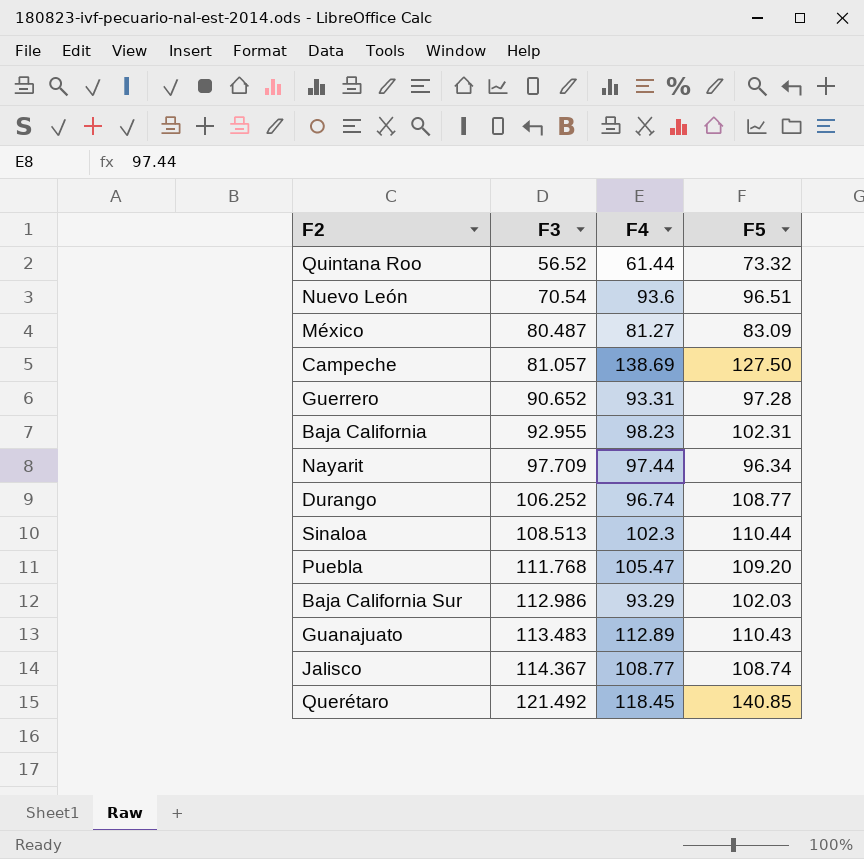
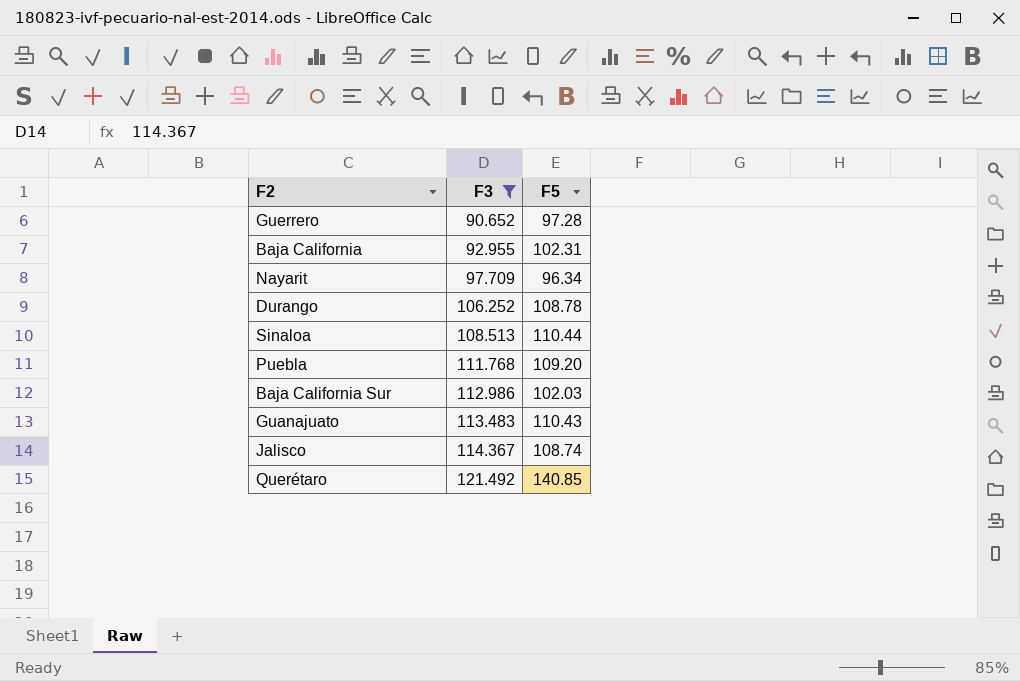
filter: none -> F3 >= 90.652
column F4 | position: 3 -> none
Durango | F5: 108.77 -> 108.78

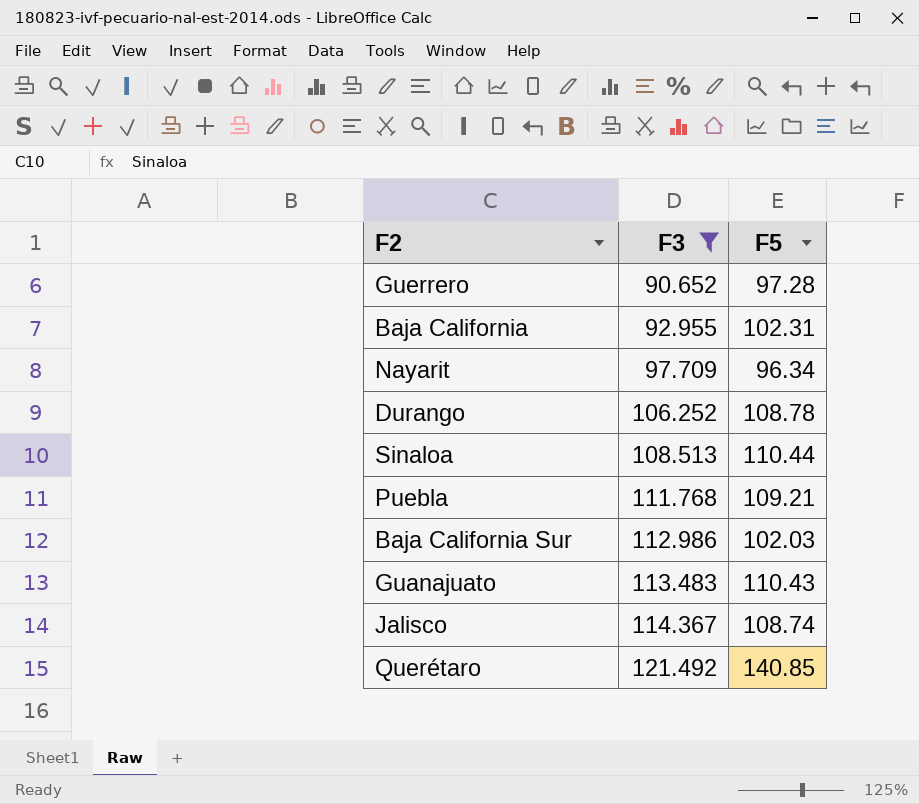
Puebla | F5: 109.20 -> 109.21

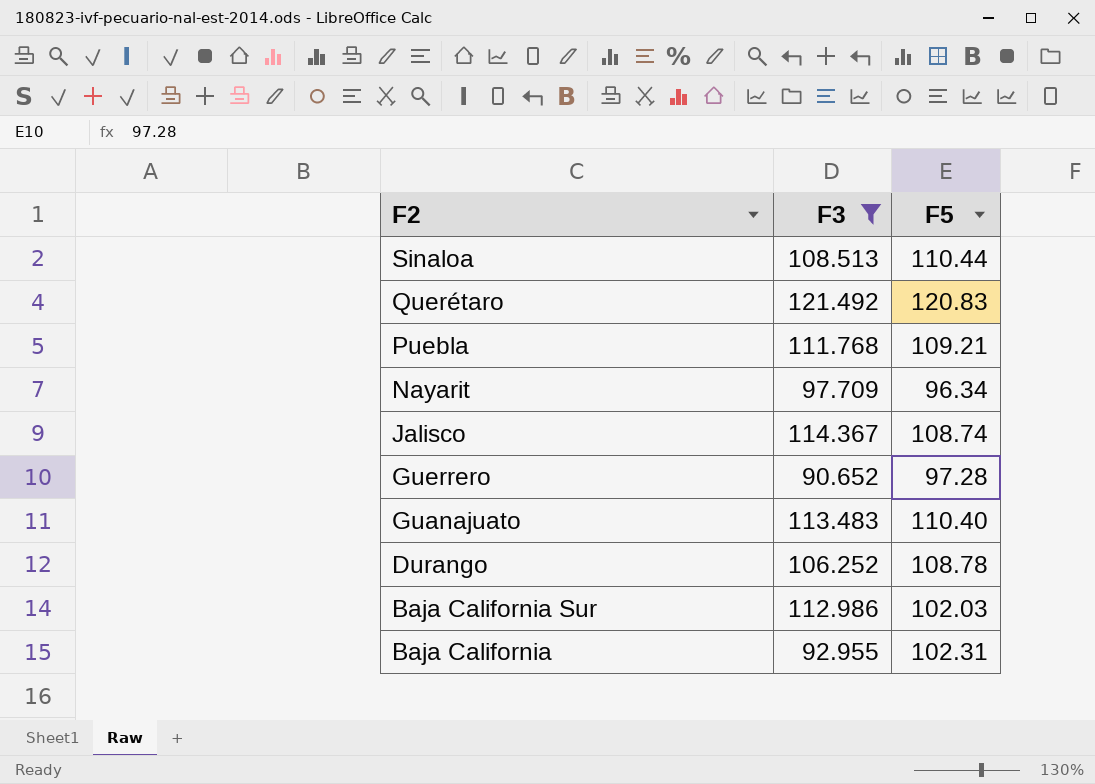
row order: F3 ascending -> F2 descending
Querétaro | F5: 140.85 -> 120.83
Guanajuato | F5: 110.43 -> 110.40

